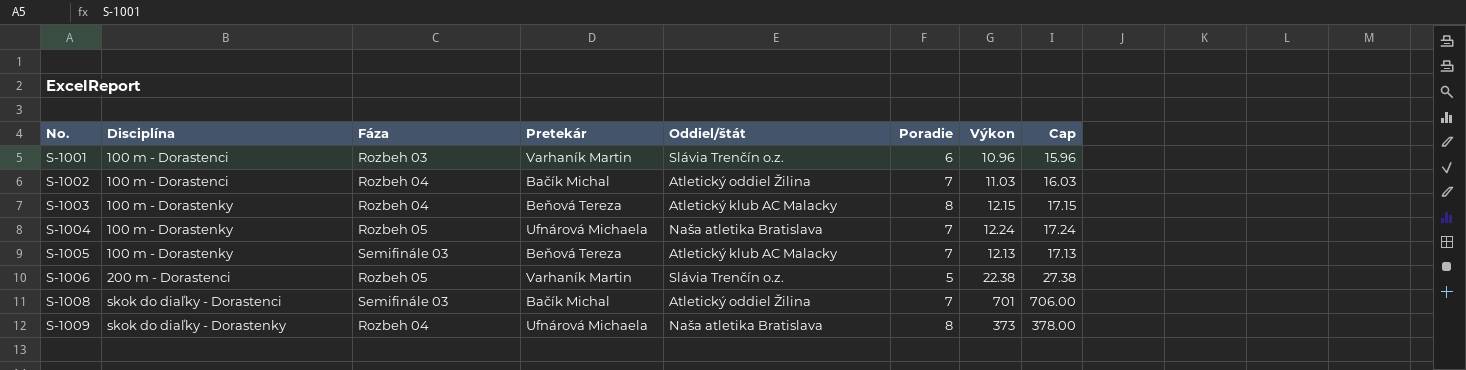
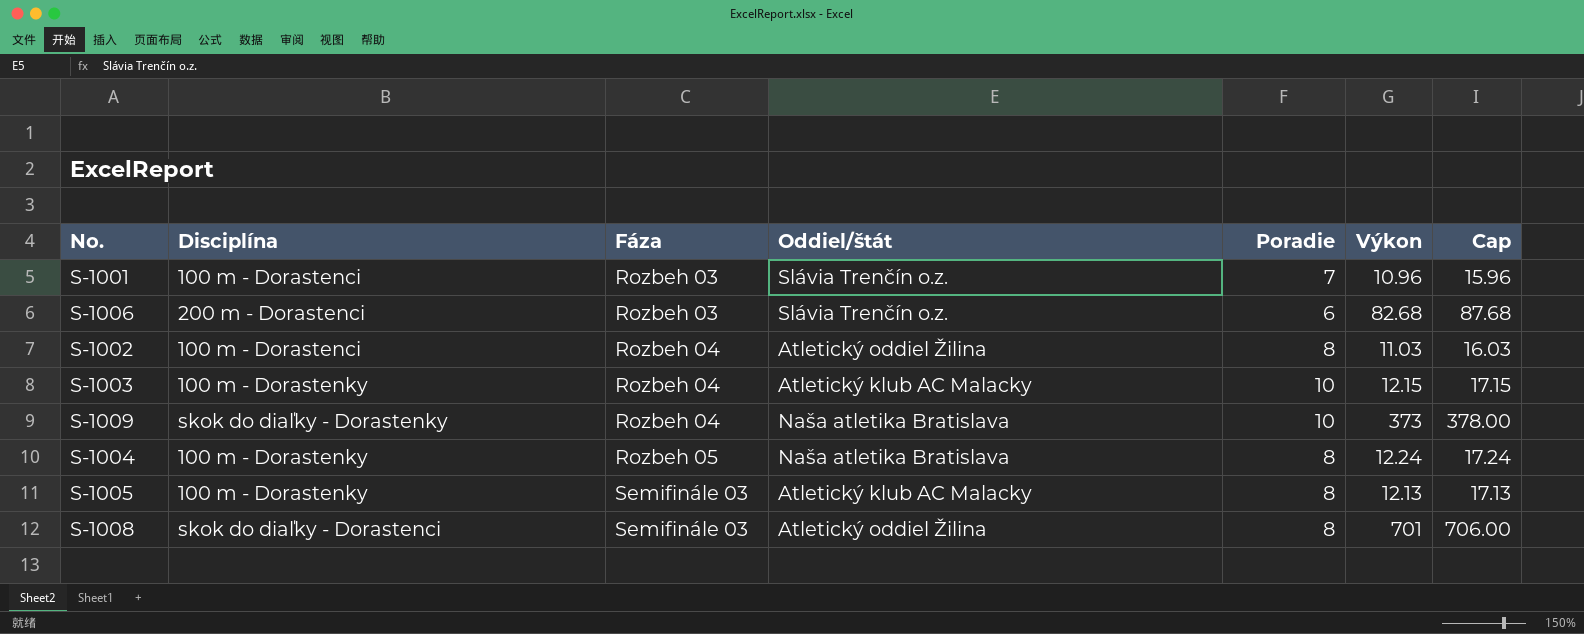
row order: No. ascending -> Fáza ascending
column Pretekár | position: 4 -> none
S-1001 | Poradie: 6 -> 7
S-1006 | Fáza: Rozbeh 05 -> Rozbeh 03
S-1006 | Poradie: 5 -> 6
S-1006 | Výkon: 22.38 -> 82.68
S-1006 | Cap: 27.38 -> 87.68
S-1002 | Poradie: 7 -> 8
S-1003 | Poradie: 8 -> 10
S-1009 | Poradie: 8 -> 10
S-1004 | Poradie: 7 -> 8
S-1005 | Poradie: 7 -> 8
S-1008 | Poradie: 7 -> 8

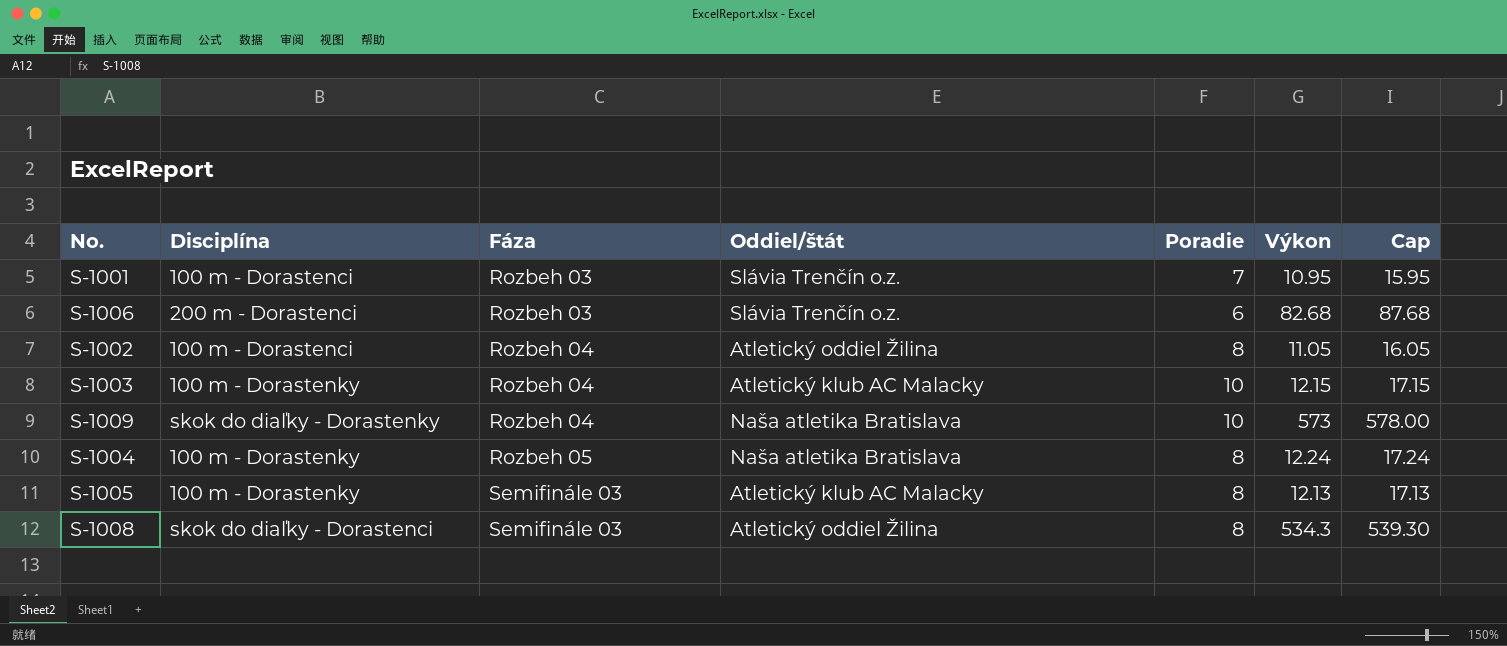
S-1001 | Výkon: 10.96 -> 10.95
S-1001 | Cap: 15.96 -> 15.95
S-1002 | Výkon: 11.03 -> 11.05
S-1002 | Cap: 16.03 -> 16.05
S-1009 | Výkon: 373 -> 573
S-1009 | Cap: 378.00 -> 578.00
S-1008 | Výkon: 701 -> 534.3
S-1008 | Cap: 706.00 -> 539.30

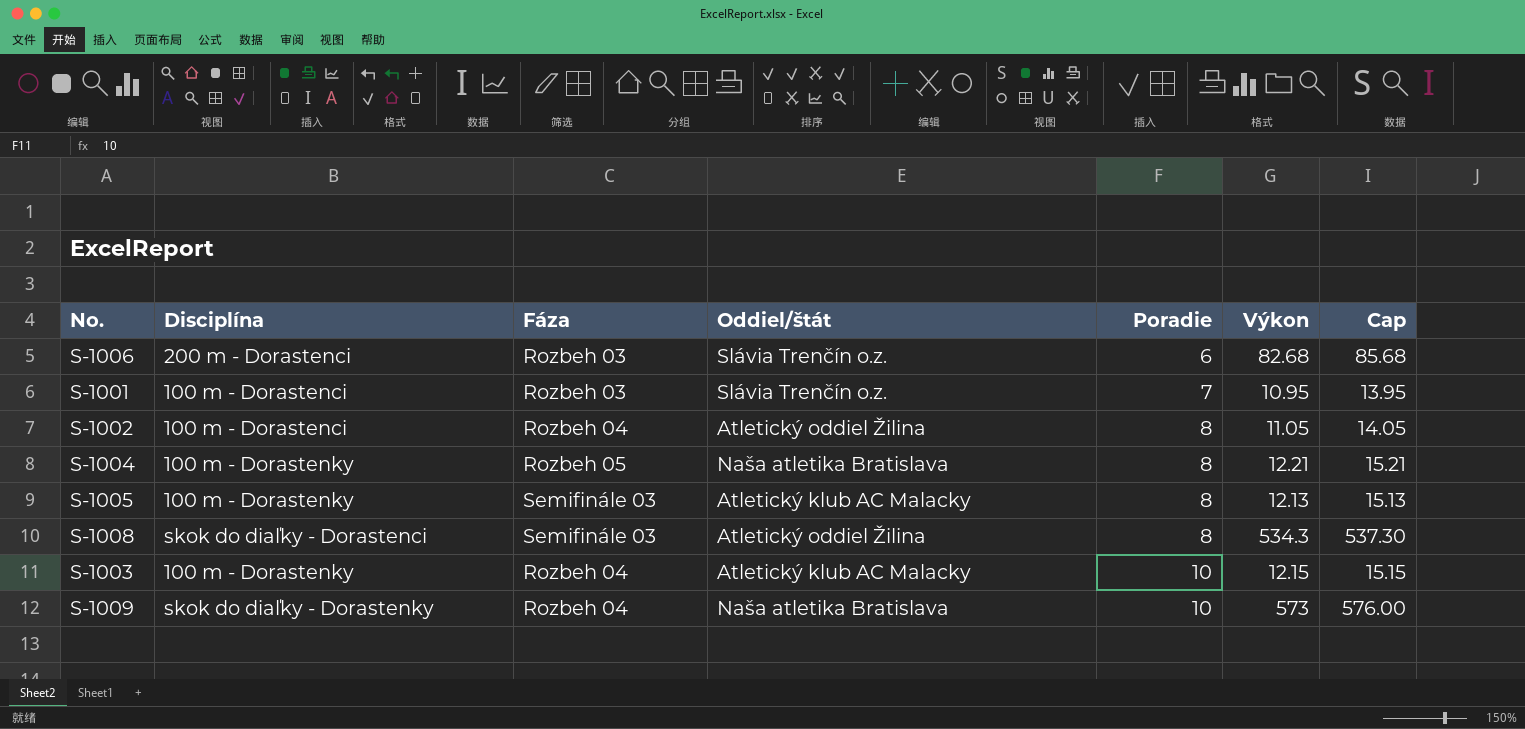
row order: Fáza ascending -> Poradie ascending
column Cap | formula: [Výkon] + 5 -> [Výkon] + 3
S-1004 | Výkon: 12.24 -> 12.21

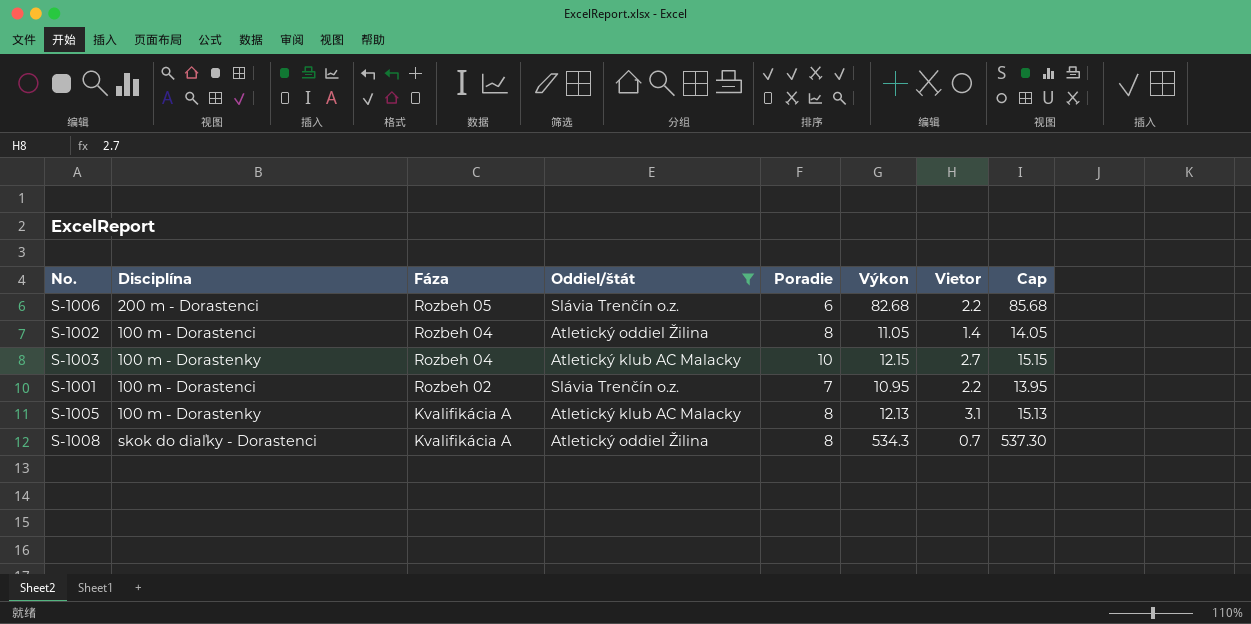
filter: none -> Oddiel/štát != Naša atletika Bratislava
row order: Poradie ascending -> Fáza descending
column Vietor | position: none -> 7
S-1006 | Fáza: Rozbeh 03 -> Rozbeh 05
S-1001 | Fáza: Rozbeh 03 -> Rozbeh 02
S-1005 | Fáza: Semifinále 03 -> Kvalifikácia A
S-1008 | Fáza: Semifinále 03 -> Kvalifikácia A

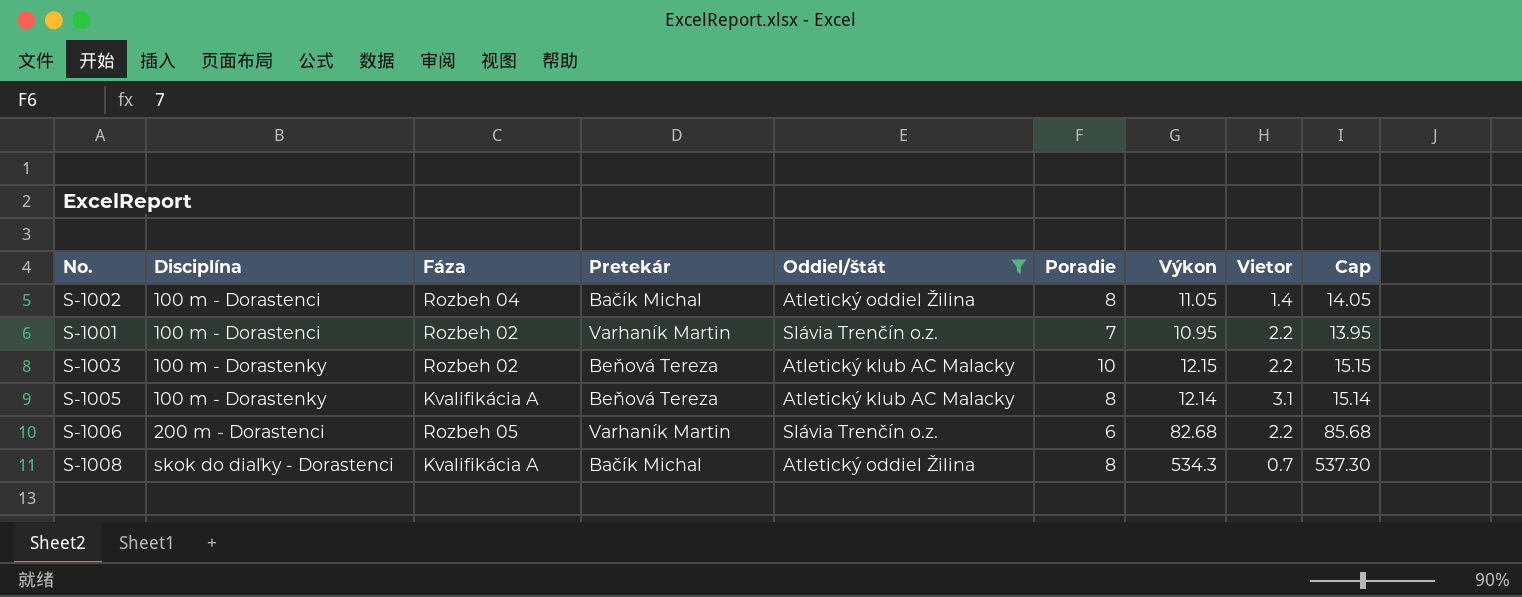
row order: Fáza descending -> Disciplína ascending
column Pretekár | position: none -> 4
S-1003 | Fáza: Rozbeh 04 -> Rozbeh 02
S-1003 | Vietor: 2.7 -> 2.2
S-1005 | Výkon: 12.13 -> 12.14
S-1005 | Cap: 15.13 -> 15.14

